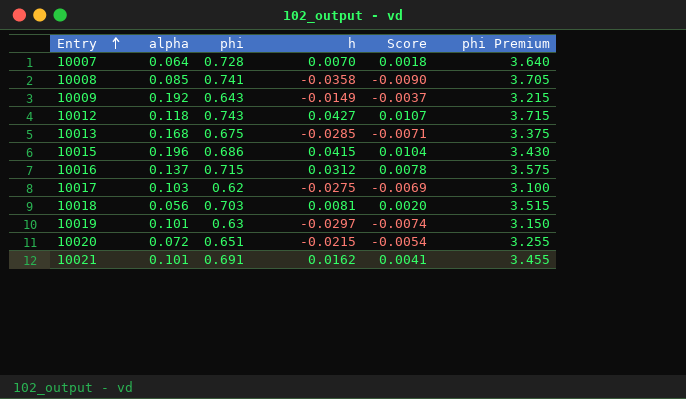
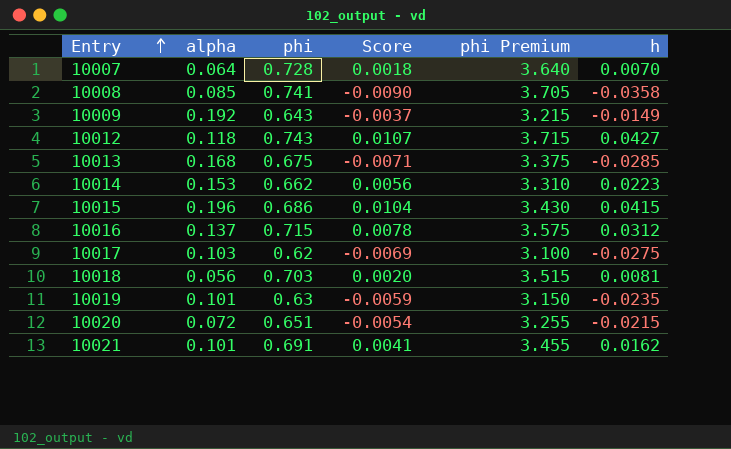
column h | position: 4 -> 6
row 10014: none -> 0.153 | 0.662 | 0.0056 | 3.310 | 0.0223
10019 | Score: -0.0074 -> -0.0059
10019 | h: -0.0297 -> -0.0235

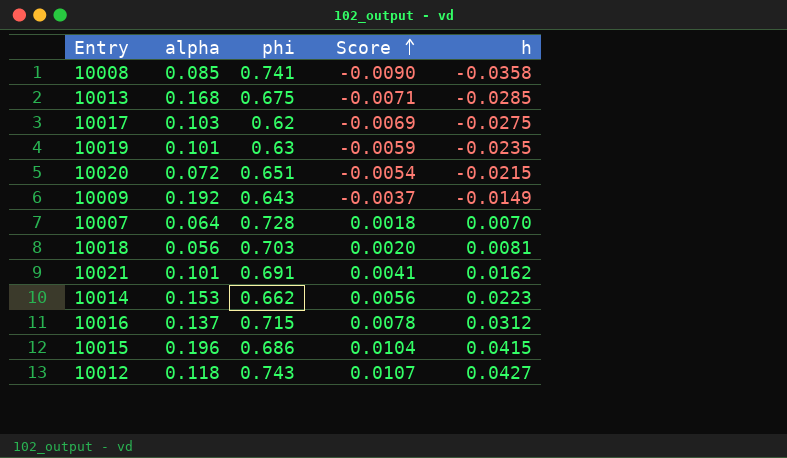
row order: Entry ascending -> Score ascending
column phi Premium | formula: [phi] * 5 -> none

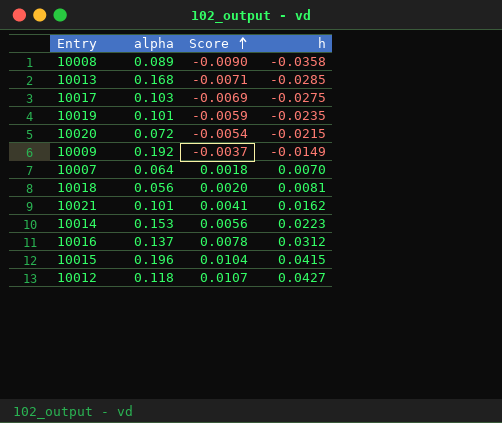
column phi | position: 3 -> none
10008 | alpha: 0.085 -> 0.089

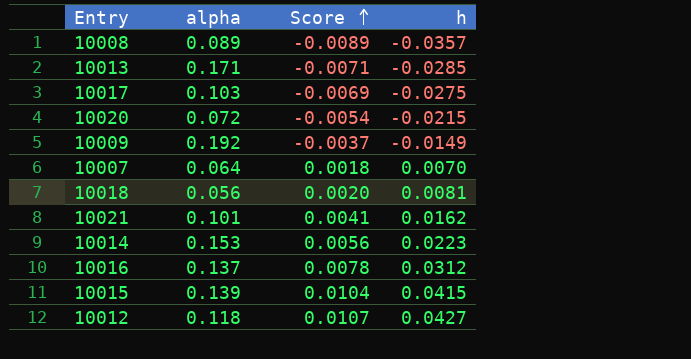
row 10019: 0.101 | -0.0059 | -0.0235 -> none
10008 | Score: -0.0090 -> -0.0089
10008 | h: -0.0358 -> -0.0357
10013 | alpha: 0.168 -> 0.171
10015 | alpha: 0.196 -> 0.139

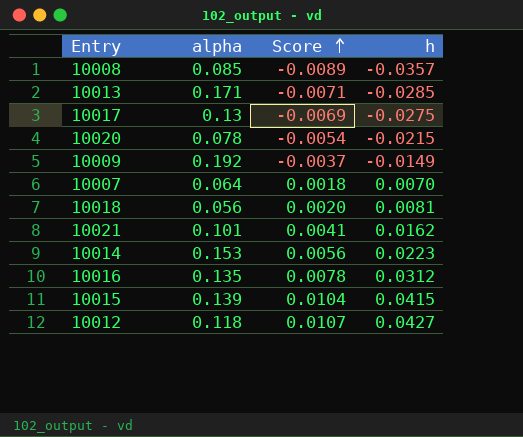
10008 | alpha: 0.089 -> 0.085
10017 | alpha: 0.103 -> 0.13
10020 | alpha: 0.072 -> 0.078
10016 | alpha: 0.137 -> 0.135

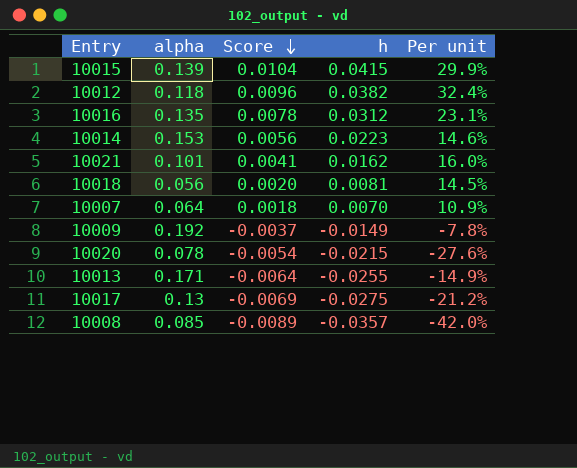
row order: Score ascending -> Score descending
column Per unit | formula: none -> [h] / [alpha]
10012 | Score: 0.0107 -> 0.0096
10012 | h: 0.0427 -> 0.0382
10013 | Score: -0.0071 -> -0.0064
10013 | h: -0.0285 -> -0.0255

